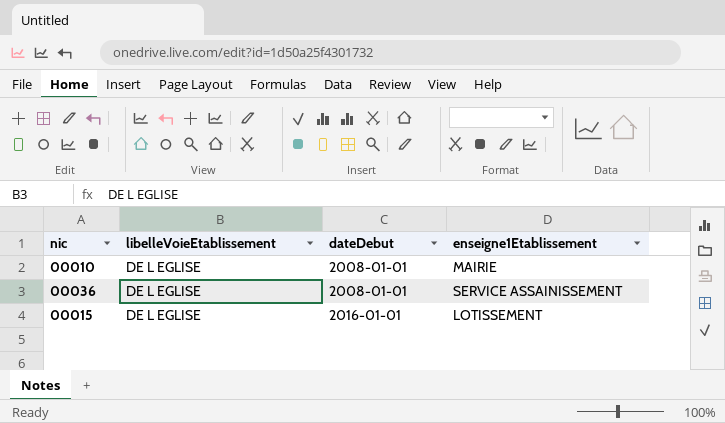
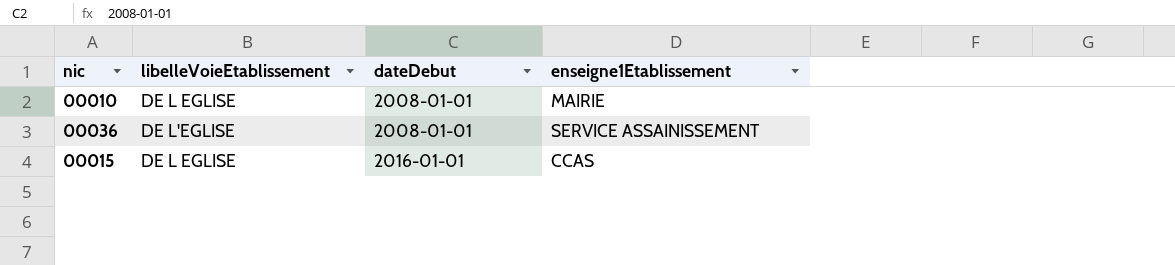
00036 | libelleVoieEtablissement: DE L EGLISE -> DE L'EGLISE
00015 | enseigne1Etablissement: LOTISSEMENT -> CCAS

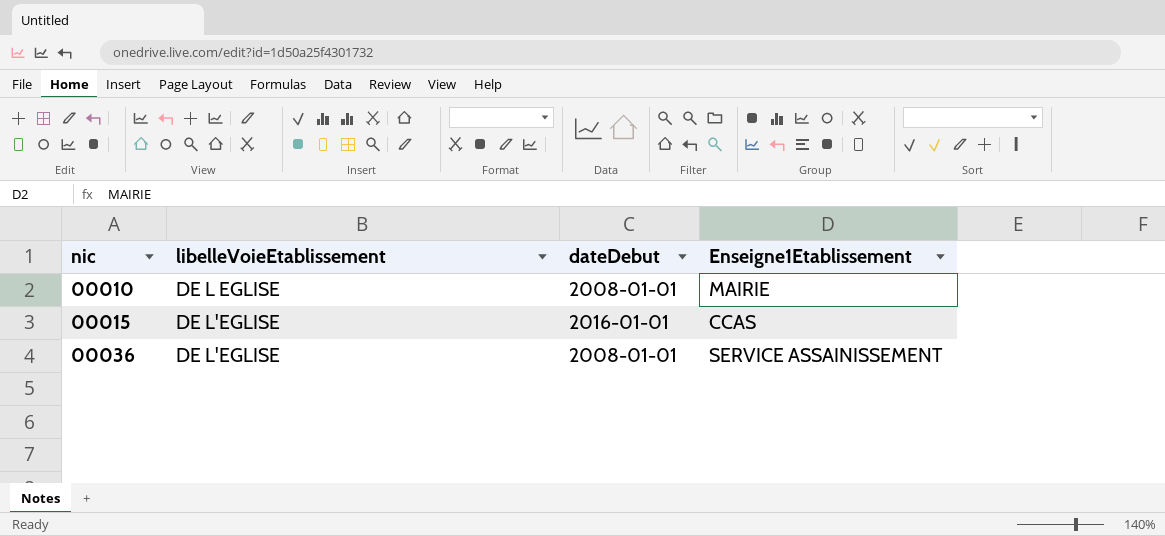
row order: dateDebut ascending -> nic ascending
column name: enseigne1Etablissement -> Enseigne1Etablissement
00015 | libelleVoieEtablissement: DE L EGLISE -> DE L'EGLISE

